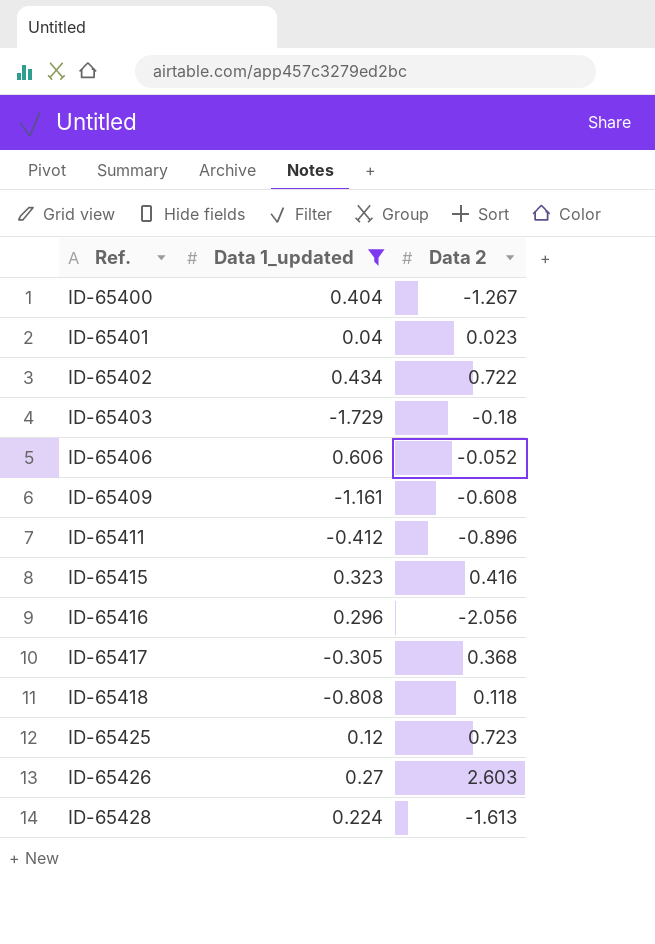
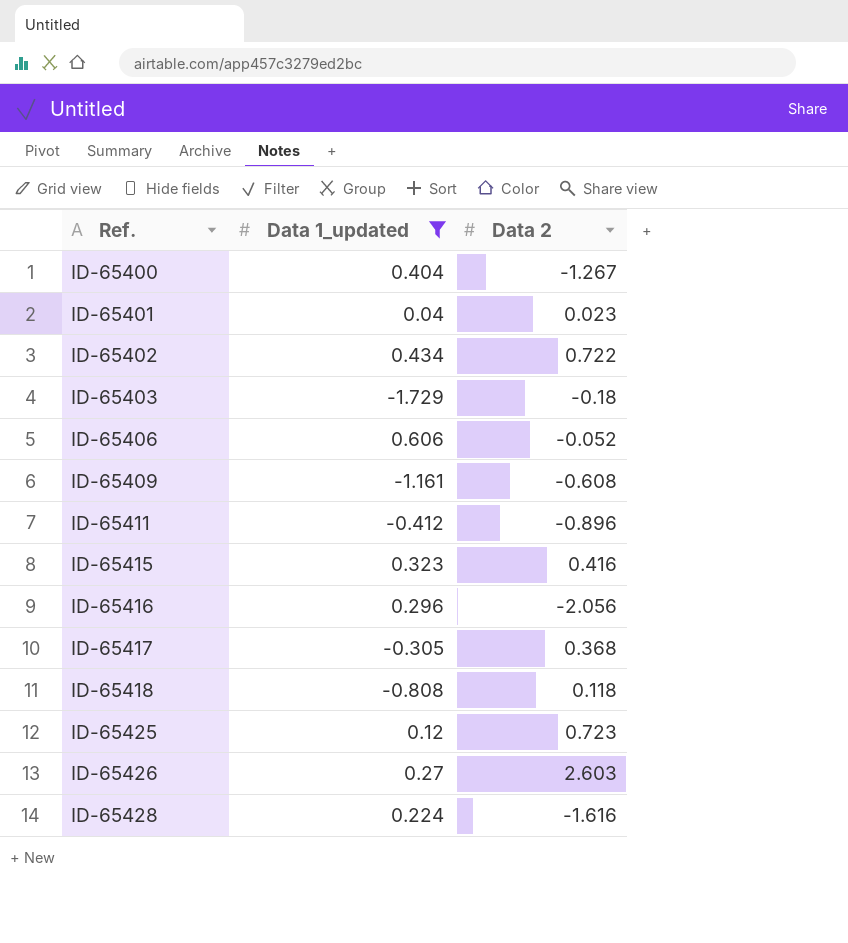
ID-65428 | Data 2: -1.613 -> -1.616

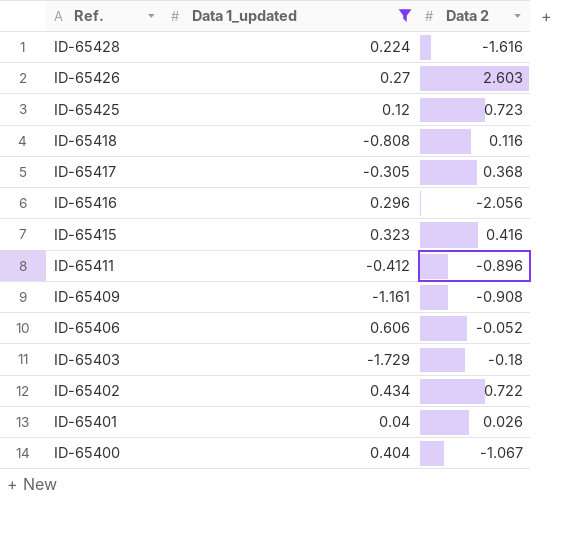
row order: Ref. ascending -> Ref. descending
ID-65418 | Data 2: 0.118 -> 0.116
ID-65409 | Data 2: -0.608 -> -0.908
ID-65401 | Data 2: 0.023 -> 0.026
ID-65400 | Data 2: -1.267 -> -1.067

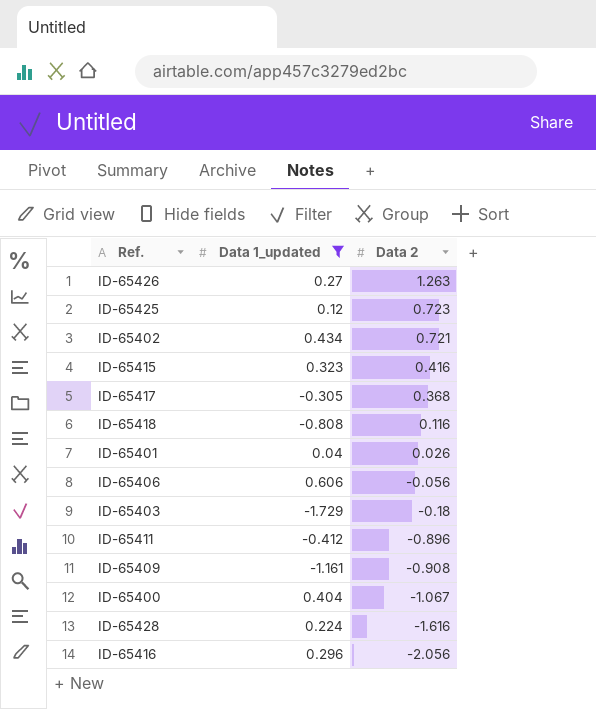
row order: Ref. descending -> Data 2 descending
ID-65426 | Data 2: 2.603 -> 1.263
ID-65402 | Data 2: 0.722 -> 0.721
ID-65406 | Data 2: -0.052 -> -0.056

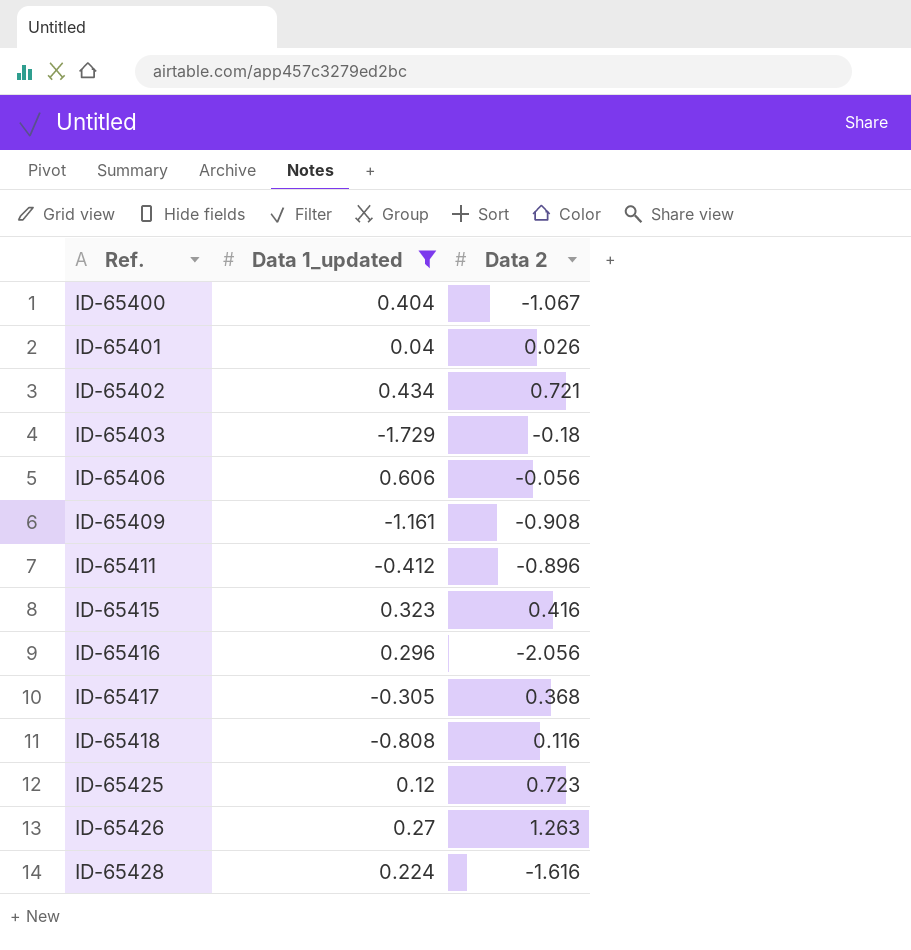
row order: Data 2 descending -> Ref. ascending

